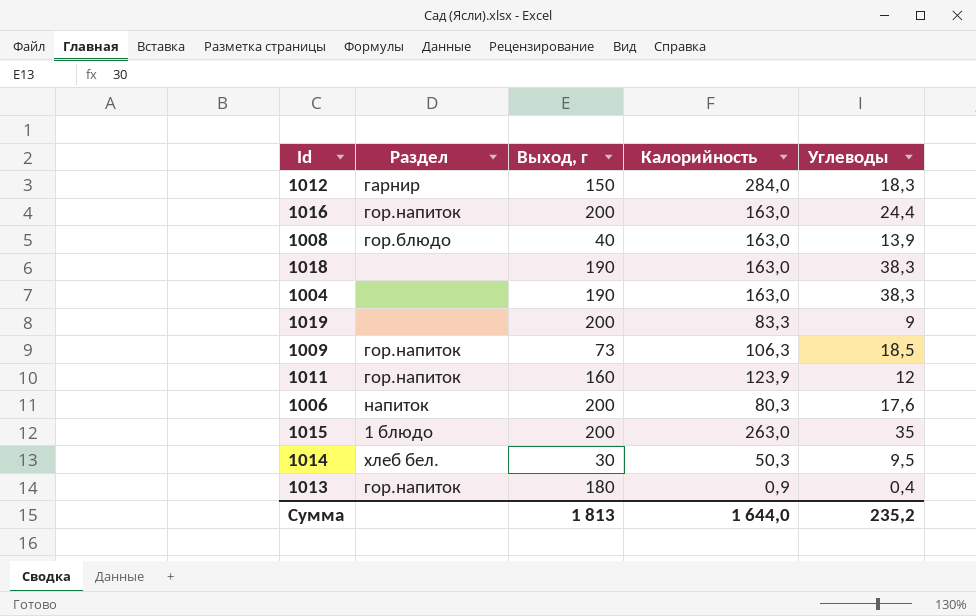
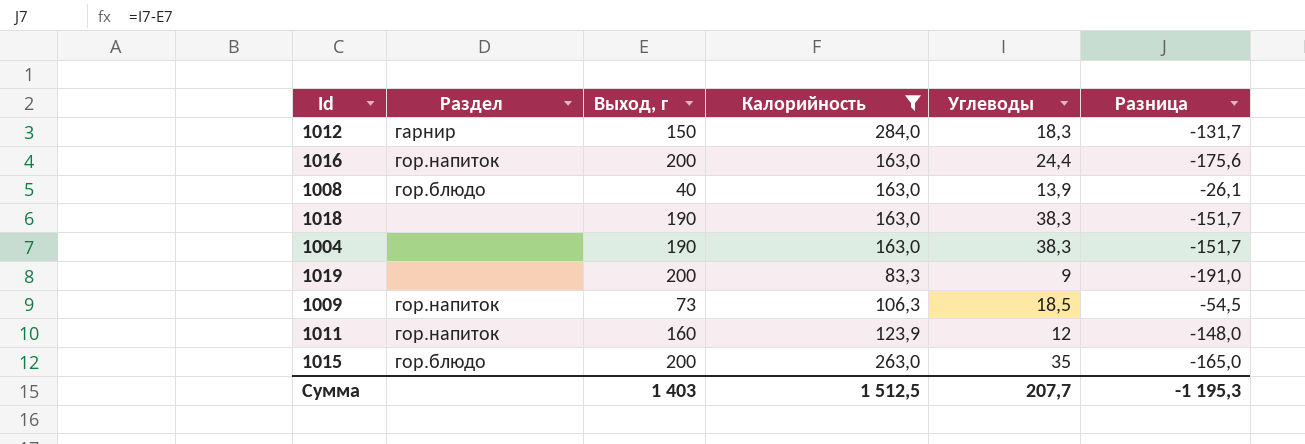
filter: none -> Калорийность >= 83,3
column Разница | formula: none -> [Углеводы] - [Выход, г]
1015 | Раздел: 1 блюдо -> гор.блюдо
Сумма | Выход, г: 1 813 -> 1 403
Сумма | Калорийность: 1 644,0 -> 1 512,5
Сумма | Углеводы: 235,2 -> 207,7

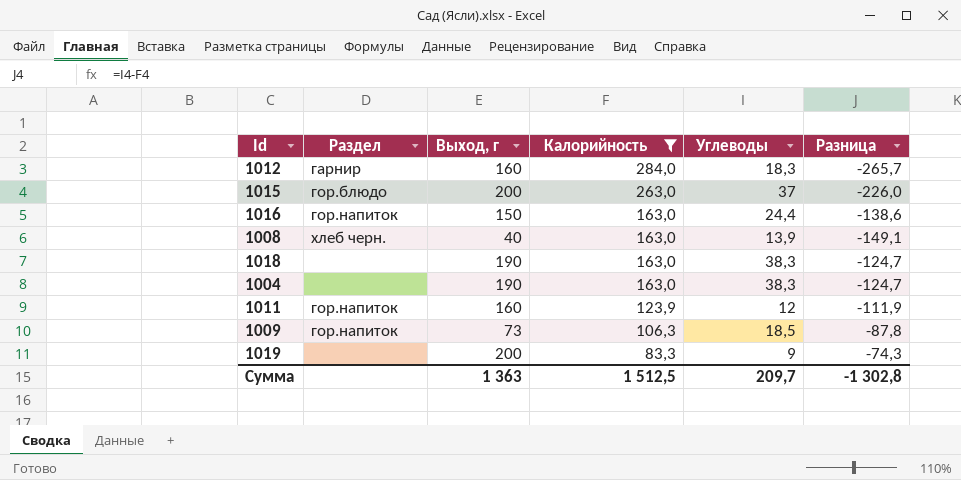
row order: none -> Калорийность descending
column Разница | formula: [Углеводы] - [Выход, г] -> [Углеводы] - [Калорийность]
1012 | Выход, г: 150 -> 160
1015 | Углеводы: 35 -> 37
1016 | Выход, г: 200 -> 150
1008 | Раздел: гор.блюдо -> хлеб черн.
Сумма | Выход, г: 1 403 -> 1 363
Сумма | Углеводы: 207,7 -> 209,7
Сумма | Разница: -1 195,3 -> -1 302,8

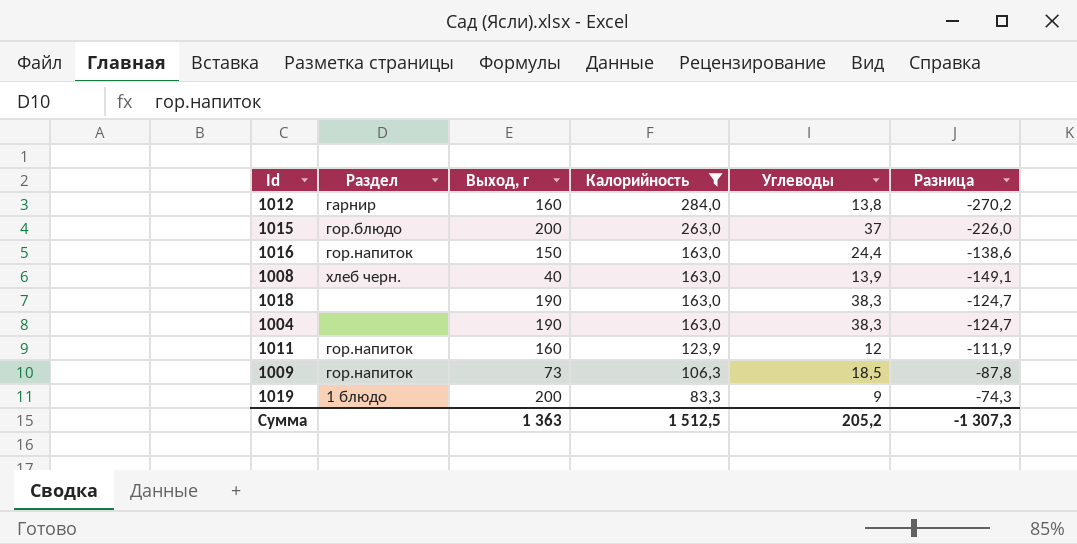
1012 | Углеводы: 18,3 -> 13,8
1012 | Разница: -265,7 -> -270,2
1019 | Раздел: none -> 1 блюдо
Сумма | Углеводы: 209,7 -> 205,2
Сумма | Разница: -1 302,8 -> -1 307,3

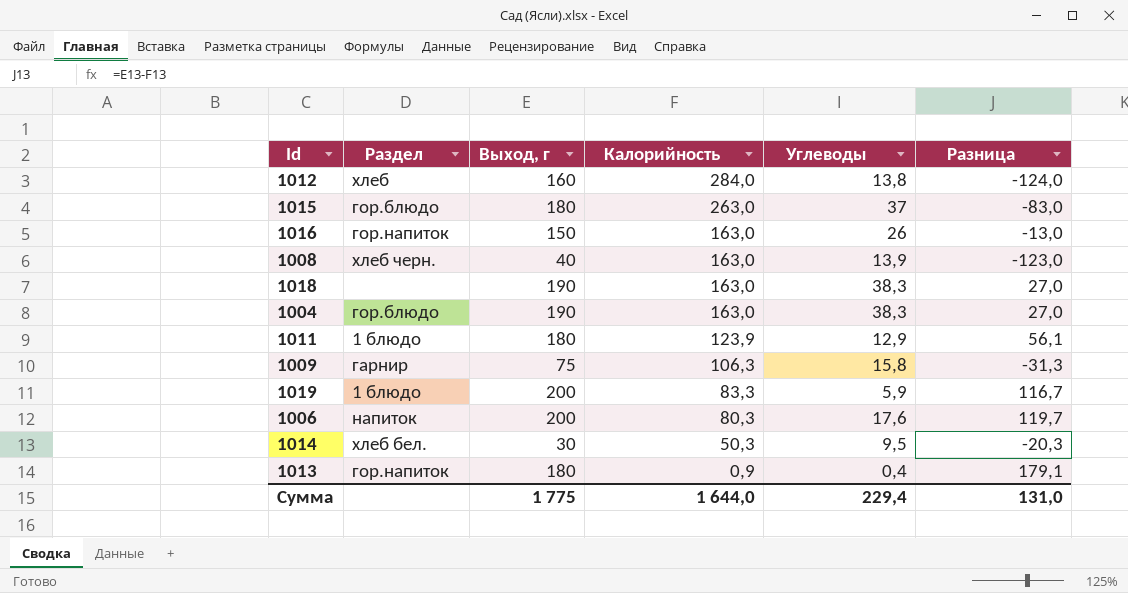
filter: Калорийность >= 83,3 -> none
column Разница | formula: [Углеводы] - [Калорийность] -> [Выход, г] - [Калорийность]
1012 | Раздел: гарнир -> хлеб
1015 | Выход, г: 200 -> 180
1016 | Углеводы: 24,4 -> 26
1004 | Раздел: none -> гор.блюдо
1011 | Раздел: гор.напиток -> 1 блюдо
1011 | Выход, г: 160 -> 180
1011 | Углеводы: 12 -> 12,9
1009 | Раздел: гор.напиток -> гарнир
1009 | Выход, г: 73 -> 75
1009 | Углеводы: 18,5 -> 15,8
1019 | Углеводы: 9 -> 5,9
Сумма | Выход, г: 1 363 -> 1 775
Сумма | Калорийность: 1 512,5 -> 1 644,0
Сумма | Углеводы: 205,2 -> 229,4
Сумма | Разница: -1 307,3 -> 131,0

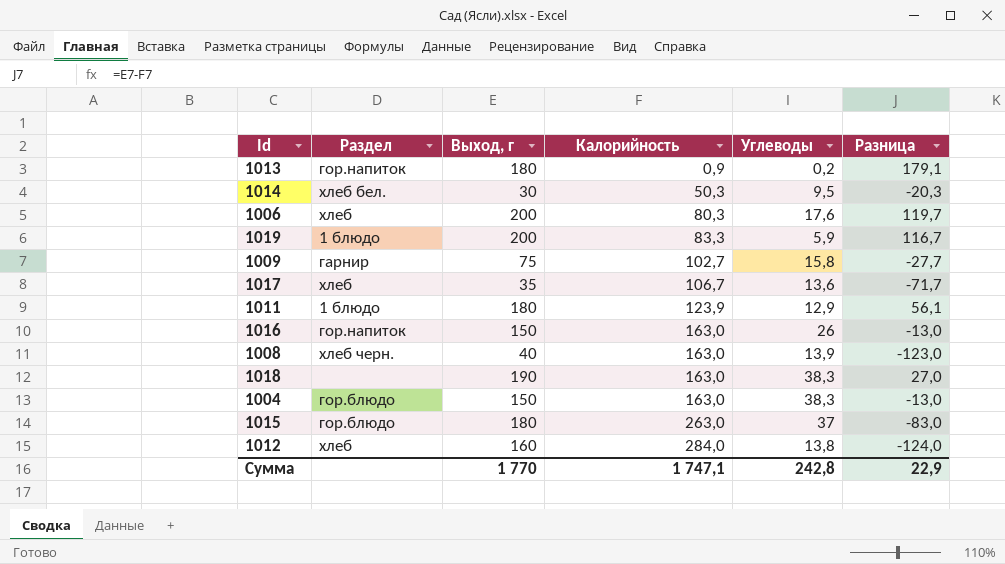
row order: Калорийность descending -> Калорийность ascending
1013 | Углеводы: 0,4 -> 0,2
1006 | Раздел: напиток -> хлеб
1009 | Калорийность: 106,3 -> 102,7
1009 | Разница: -31,3 -> -27,7
row 1017: none -> хлеб | 35 | 106,7 | 13,6 | -71,7
1004 | Выход, г: 190 -> 150
1004 | Разница: 27,0 -> -13,0
Сумма | Выход, г: 1 775 -> 1 770
Сумма | Калорийность: 1 644,0 -> 1 747,1
Сумма | Углеводы: 229,4 -> 242,8
Сумма | Разница: 131,0 -> 22,9

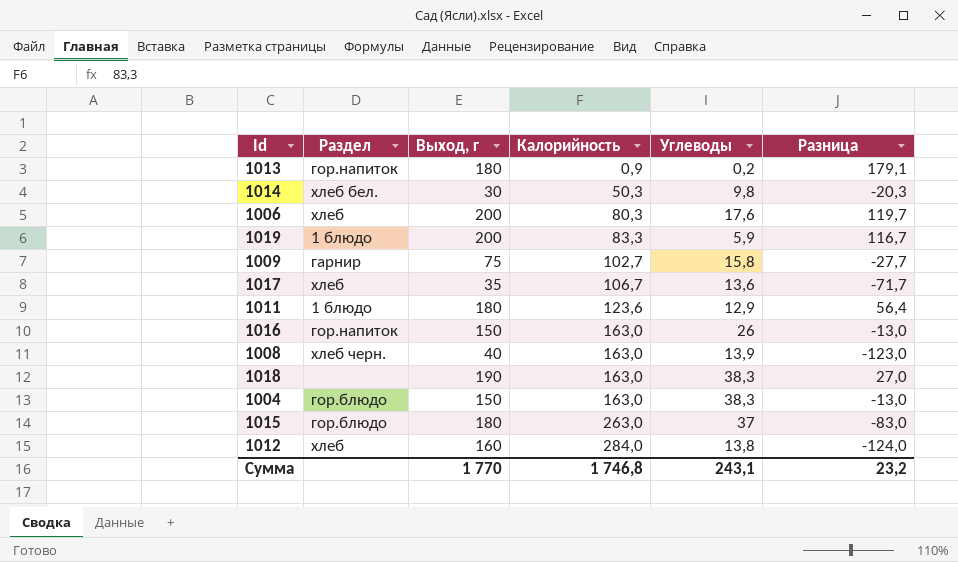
1014 | Углеводы: 9,5 -> 9,8
1011 | Калорийность: 123,9 -> 123,6
1011 | Разница: 56,1 -> 56,4
Сумма | Калорийность: 1 747,1 -> 1 746,8
Сумма | Углеводы: 242,8 -> 243,1
Сумма | Разница: 22,9 -> 23,2

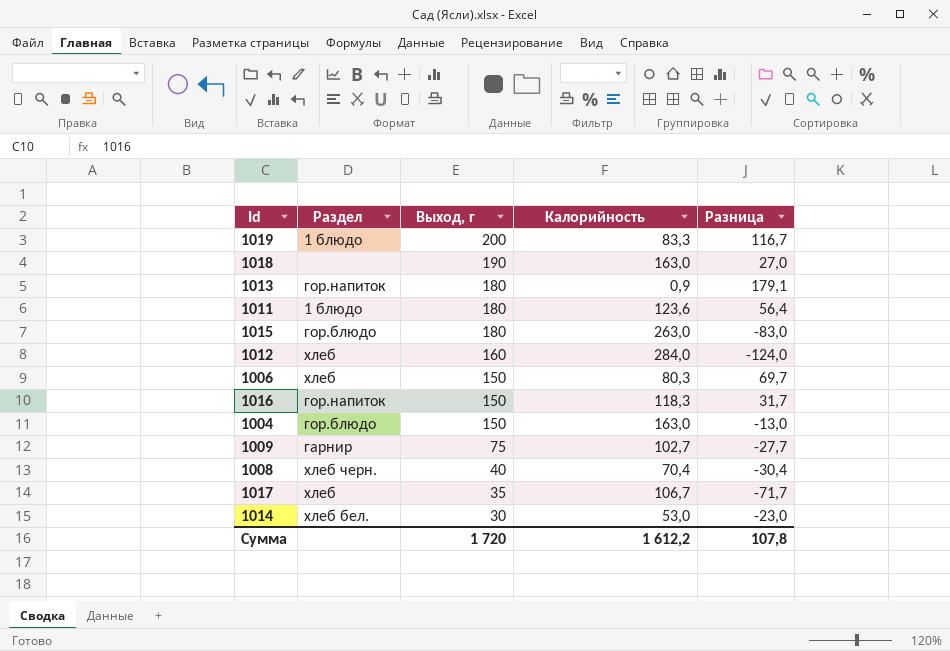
row order: Калорийность ascending -> Выход, г descending
column Углеводы | position: 5 -> none
1006 | Выход, г: 200 -> 150
1006 | Разница: 119,7 -> 69,7
1016 | Калорийность: 163,0 -> 118,3
1016 | Разница: -13,0 -> 31,7
1008 | Калорийность: 163,0 -> 70,4
1008 | Разница: -123,0 -> -30,4
1014 | Калорийность: 50,3 -> 53,0
1014 | Разница: -20,3 -> -23,0
Сумма | Выход, г: 1 770 -> 1 720
Сумма | Калорийность: 1 746,8 -> 1 612,2
Сумма | Разница: 23,2 -> 107,8

